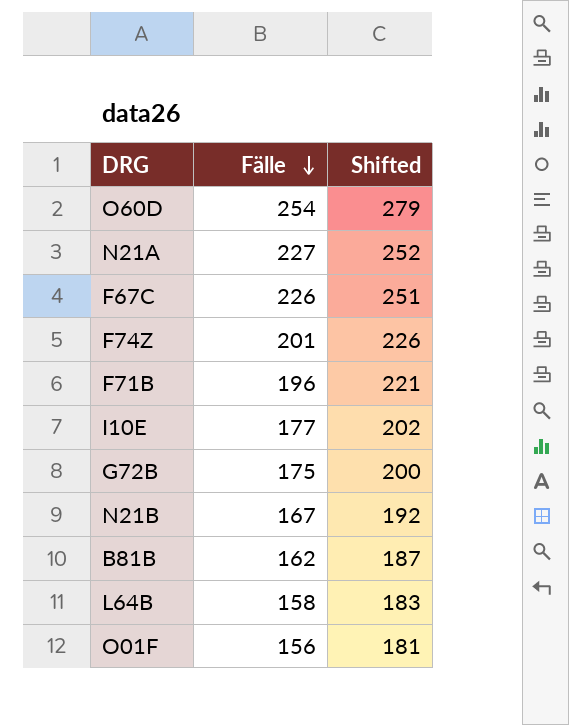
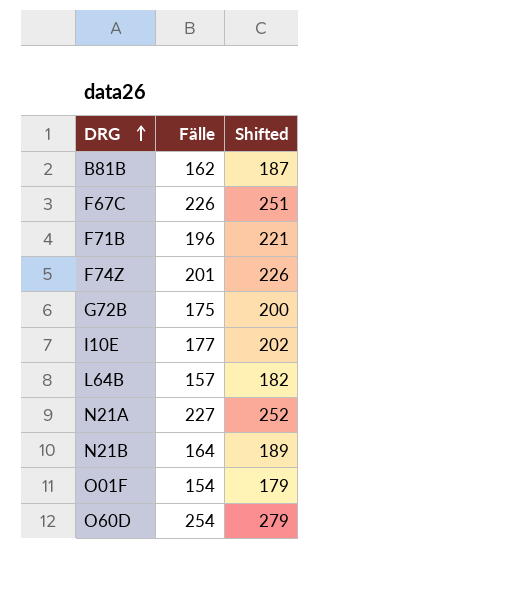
row order: Fälle descending -> DRG ascending
L64B | Fälle: 158 -> 157
L64B | Shifted: 183 -> 182
N21B | Fälle: 167 -> 164
N21B | Shifted: 192 -> 189
O01F | Fälle: 156 -> 154
O01F | Shifted: 181 -> 179

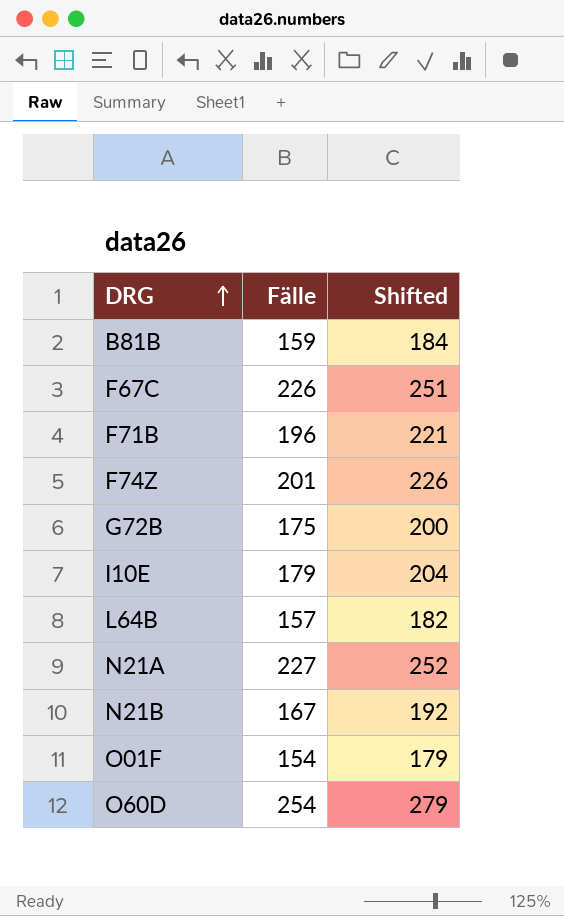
B81B | Fälle: 162 -> 159
B81B | Shifted: 187 -> 184
I10E | Fälle: 177 -> 179
I10E | Shifted: 202 -> 204
N21B | Fälle: 164 -> 167
N21B | Shifted: 189 -> 192

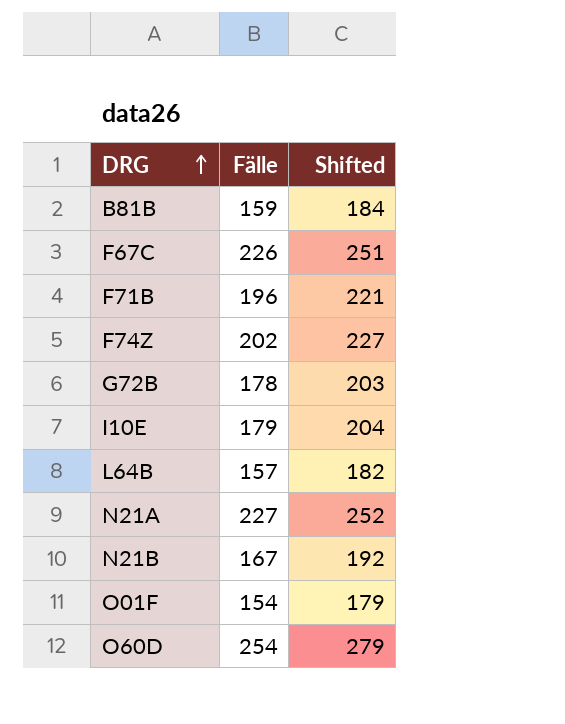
F74Z | Fälle: 201 -> 202
F74Z | Shifted: 226 -> 227
G72B | Fälle: 175 -> 178
G72B | Shifted: 200 -> 203

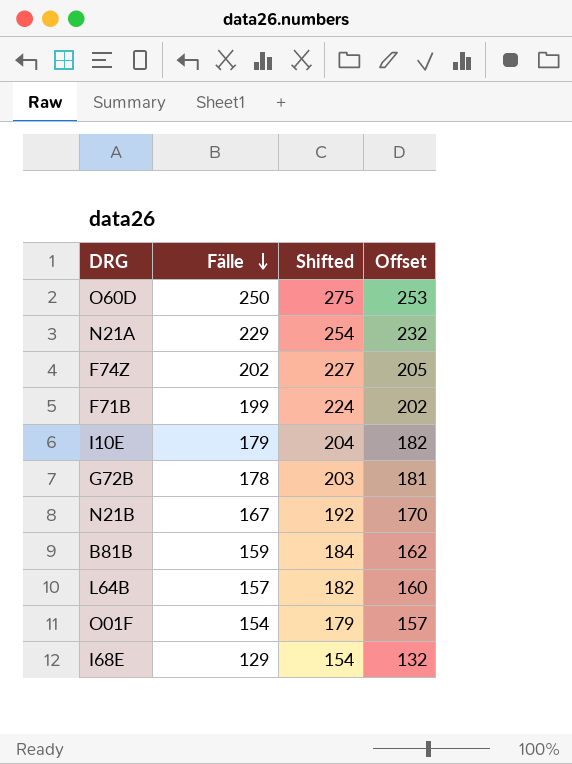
row order: DRG ascending -> Fälle descending
column Offset | formula: none -> [Fälle] + 3
row F67C: 226 | 251 -> none
O60D | Fälle: 254 -> 250
O60D | Shifted: 279 -> 275
N21A | Fälle: 227 -> 229
N21A | Shifted: 252 -> 254
F71B | Fälle: 196 -> 199
F71B | Shifted: 221 -> 224
row I68E: none -> 129 | 154 | 132

